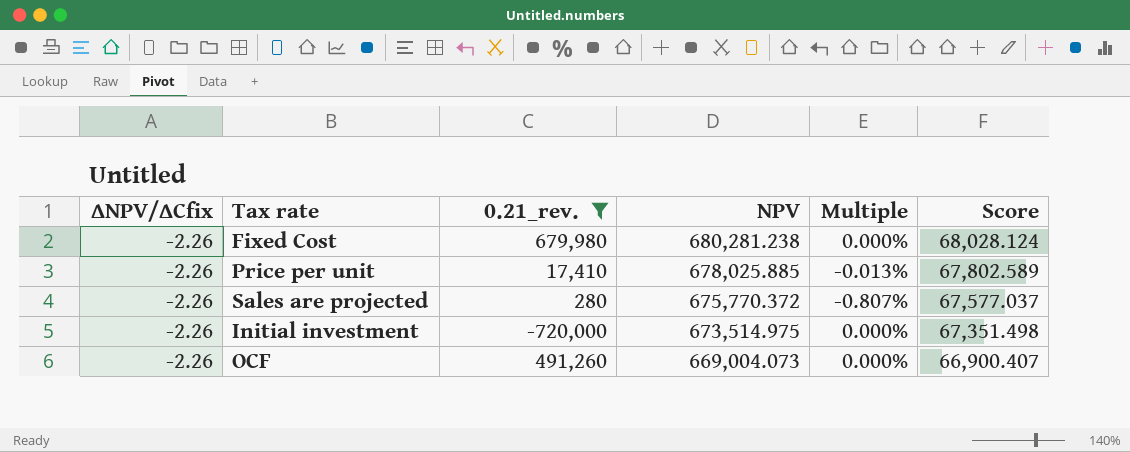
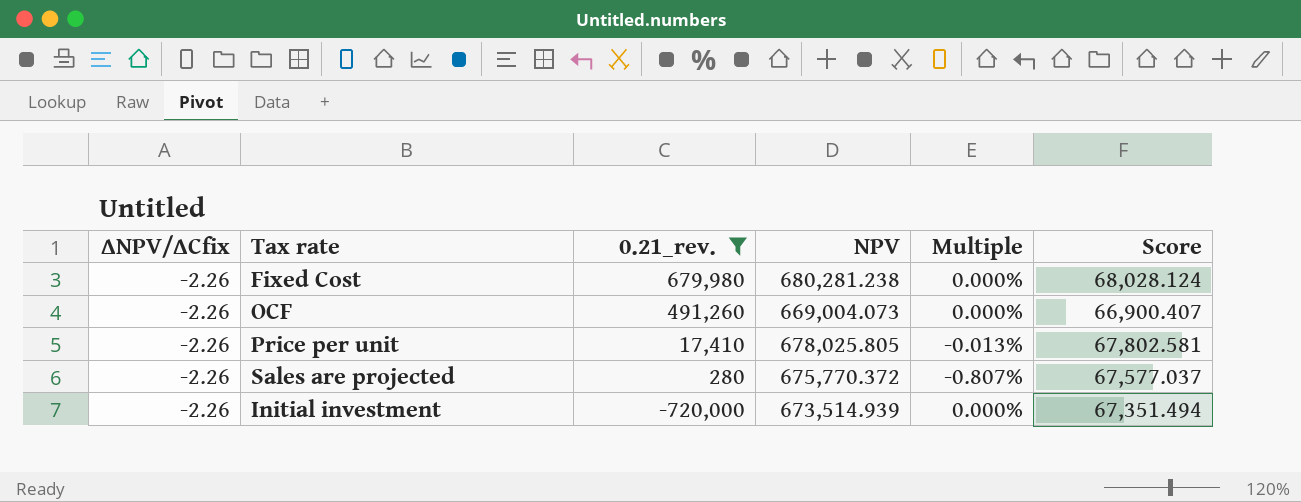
row order: NPV descending -> 0.21_rev. descending
Price per unit | NPV: 678,025.885 -> 678,025.805
Price per unit | Score: 67,802.589 -> 67,802.581
Initial investment | NPV: 673,514.975 -> 673,514.939
Initial investment | Score: 67,351.498 -> 67,351.494

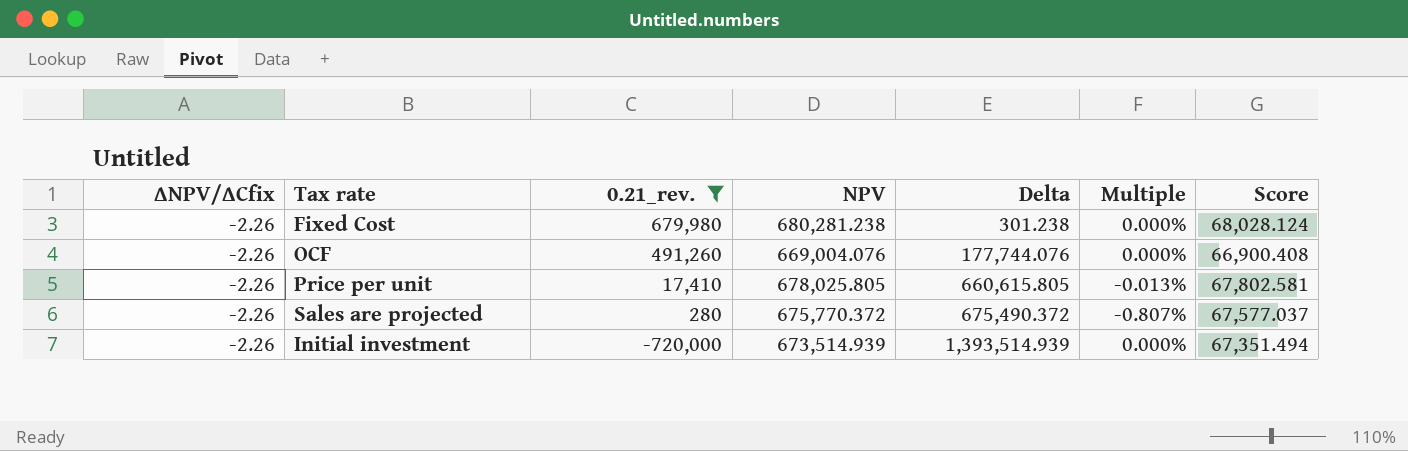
column Delta | formula: none -> [NPV] - [0.21_rev.]
OCF | NPV: 669,004.073 -> 669,004.076
OCF | Score: 66,900.407 -> 66,900.408

